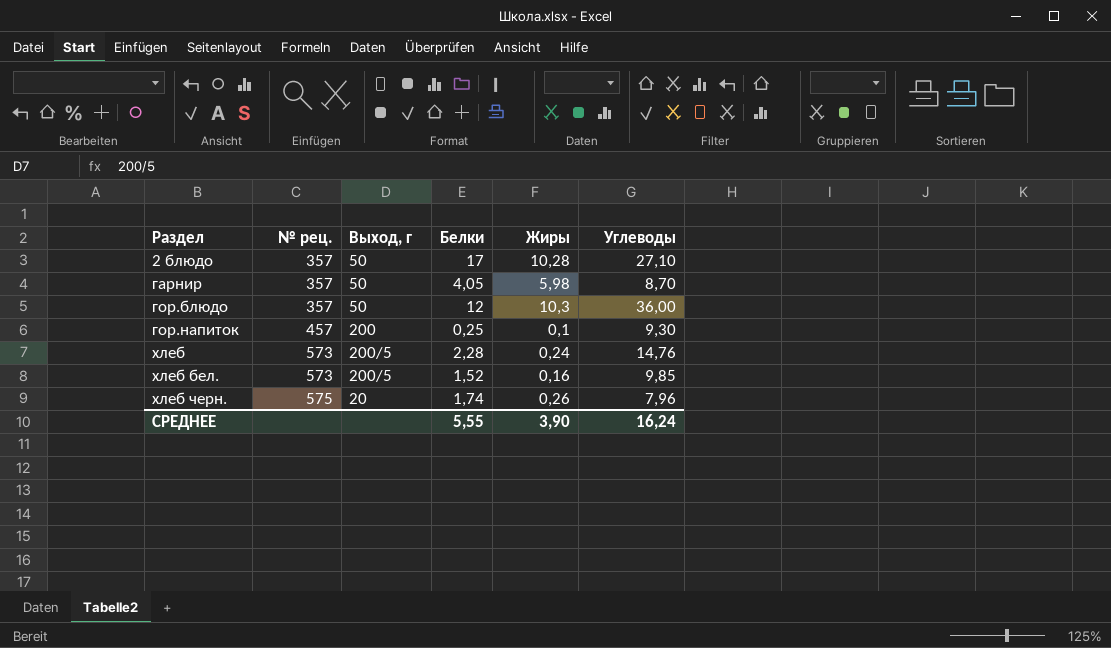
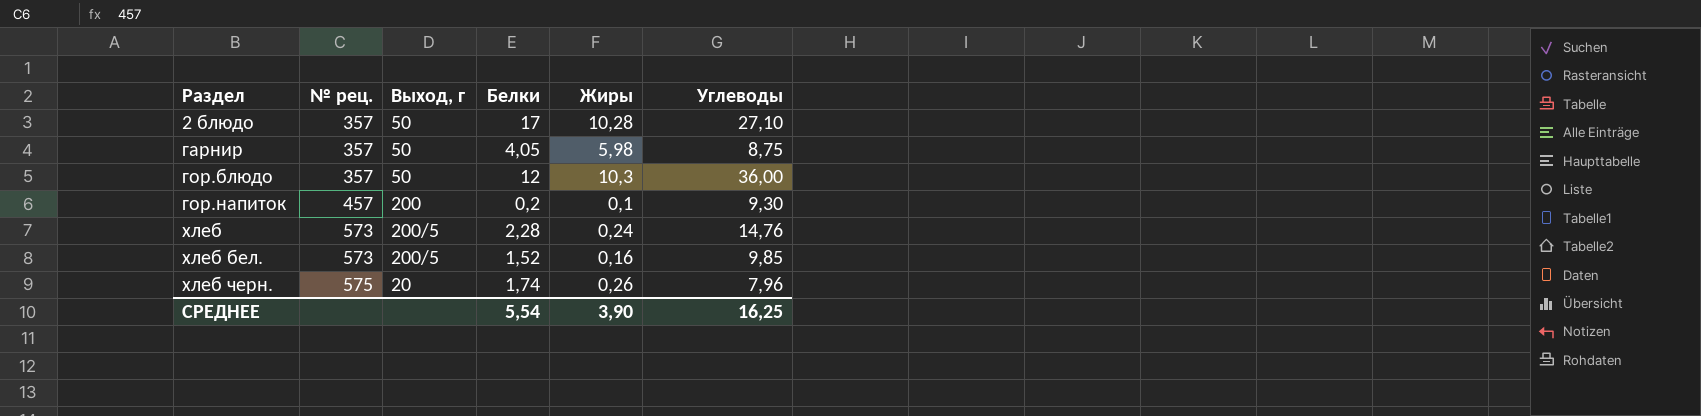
гарнир | Углеводы: 8,70 -> 8,75
гор.напиток | Белки: 0,25 -> 0,2
СРЕДНЕЕ | Белки: 5,55 -> 5,54
СРЕДНЕЕ | Углеводы: 16,24 -> 16,25

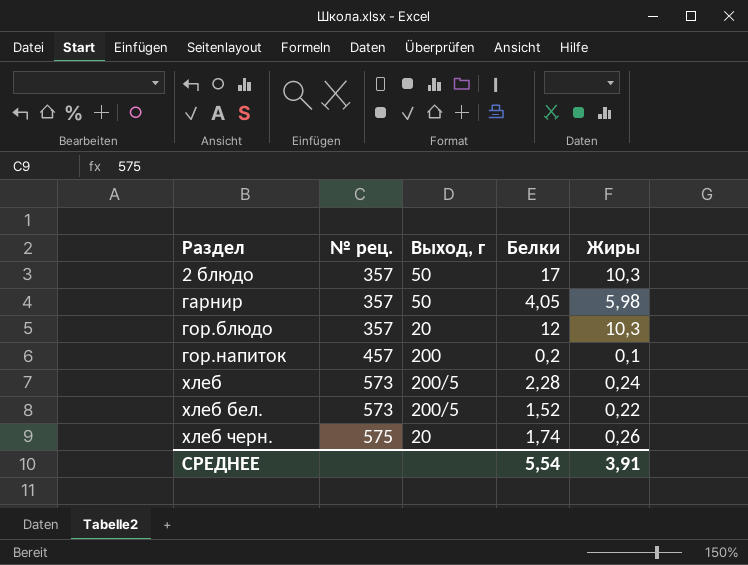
column Углеводы | position: 6 -> none
2 блюдо | Жиры: 10,28 -> 10,3
гор.блюдо | Выход, г: 50 -> 20
хлеб бел. | Жиры: 0,16 -> 0,22
СРЕДНЕЕ | Жиры: 3,90 -> 3,91

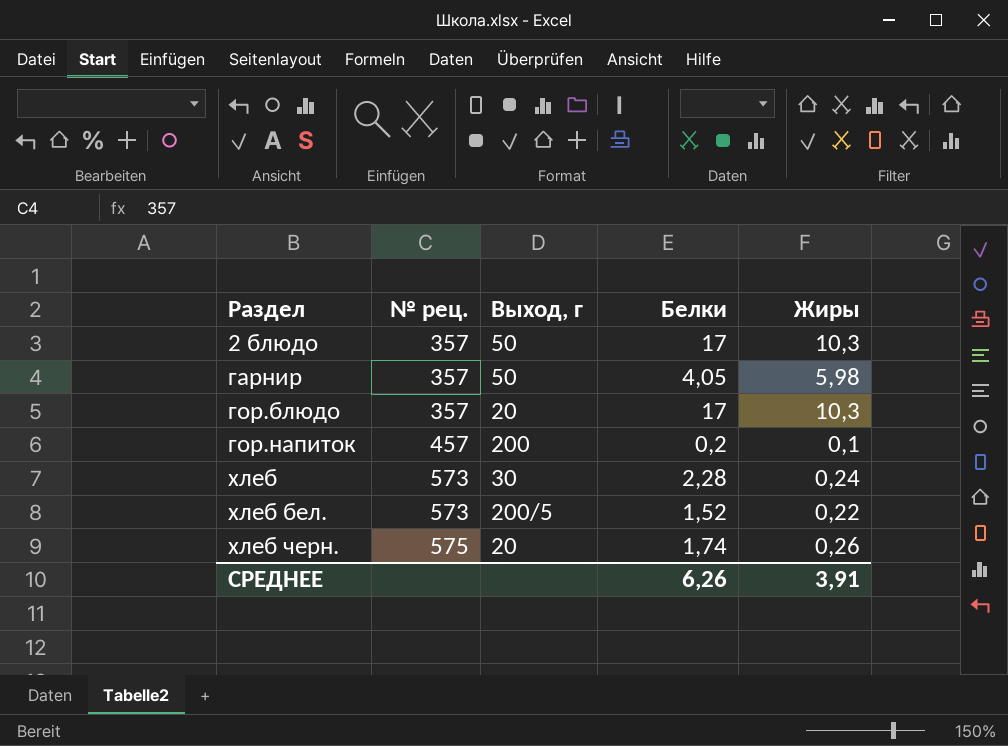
гор.блюдо | Белки: 12 -> 17
хлеб | Выход, г: 200/5 -> 30
СРЕДНЕЕ | Белки: 5,54 -> 6,26

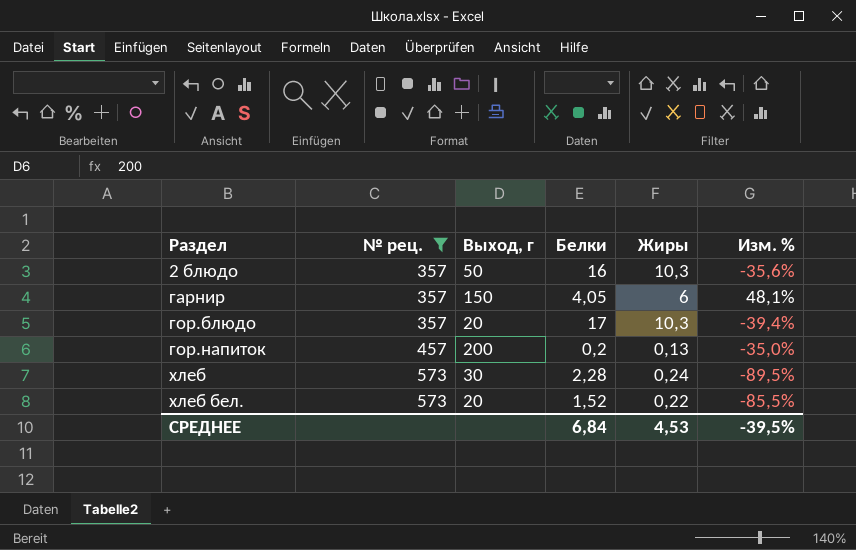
filter: none -> № рец. != 575
column Изм. % | formula: none -> ([Жиры] - [Белки]) / [Белки]
2 блюдо | Белки: 17 -> 16
гарнир | Выход, г: 50 -> 150
гарнир | Жиры: 5,98 -> 6
гор.напиток | Жиры: 0,1 -> 0,13
хлеб бел. | Выход, г: 200/5 -> 20
СРЕДНЕЕ | Белки: 6,26 -> 6,84
СРЕДНЕЕ | Жиры: 3,91 -> 4,53

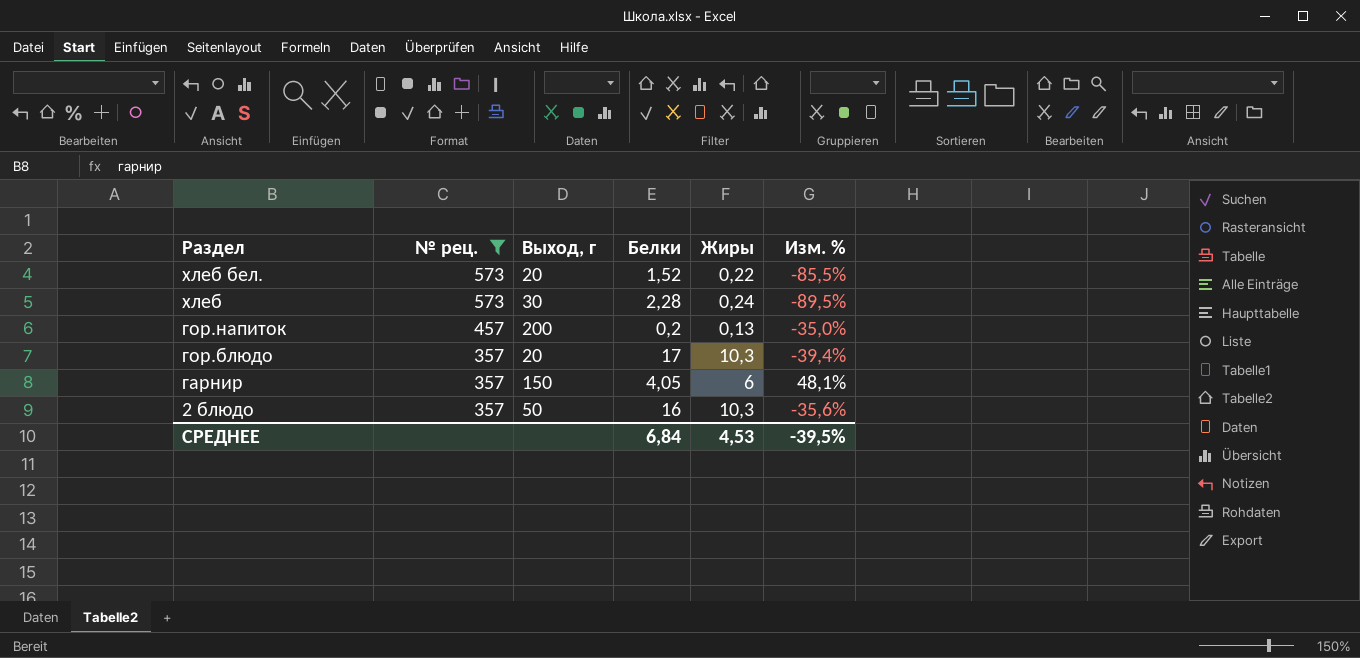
row order: Раздел ascending -> Раздел descending

